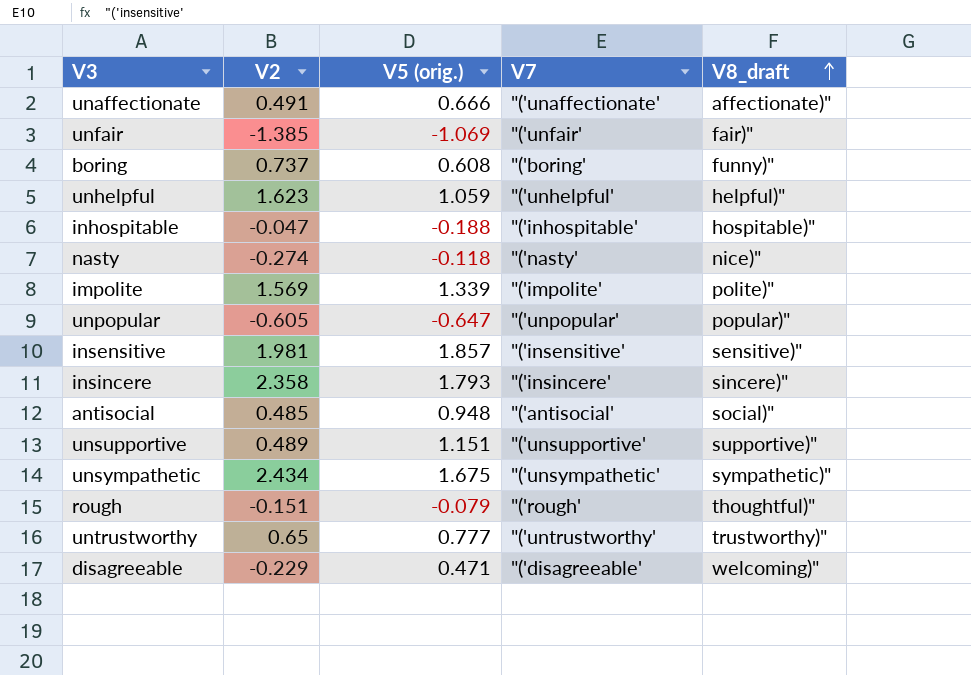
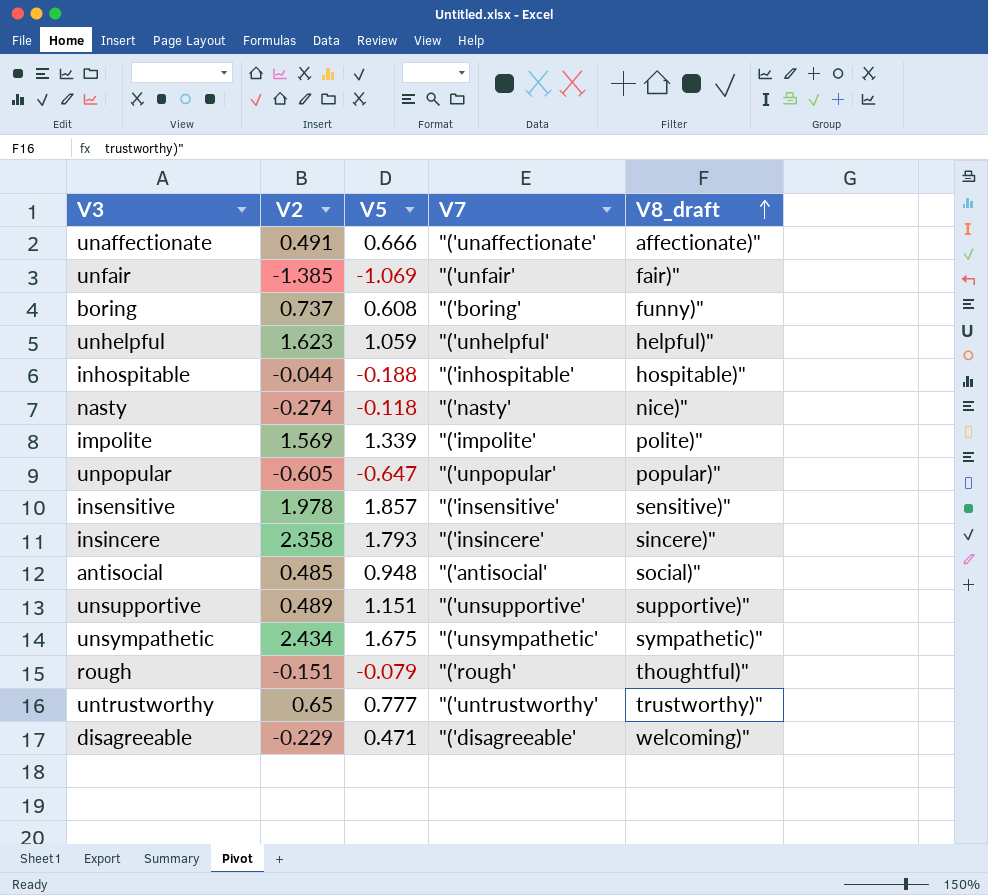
column name: V5 (orig.) -> V5
inhospitable | V2: -0.047 -> -0.044
insensitive | V2: 1.981 -> 1.978

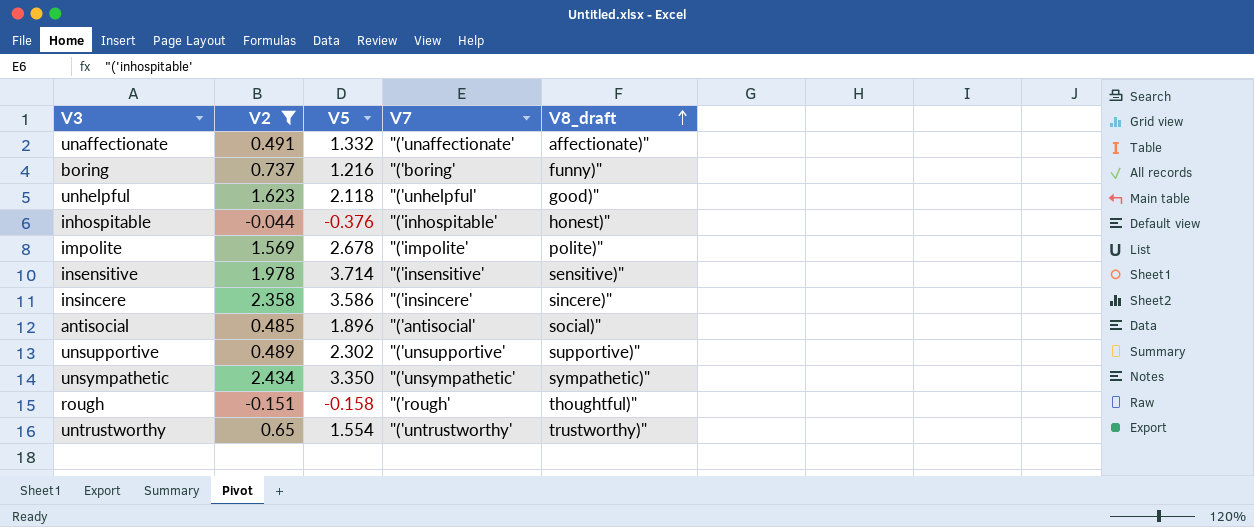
filter: none -> V2 >= -0.151
unaffectionate | V5: 0.666 -> 1.332
boring | V5: 0.608 -> 1.216
unhelpful | V5: 1.059 -> 2.118
unhelpful | V8_draft: helpful)" -> good)"
inhospitable | V5: -0.188 -> -0.376
inhospitable | V8_draft: hospitable)" -> honest)"
impolite | V5: 1.339 -> 2.678
insensitive | V5: 1.857 -> 3.714
insincere | V5: 1.793 -> 3.586
antisocial | V5: 0.948 -> 1.896
unsupportive | V5: 1.151 -> 2.302
unsympathetic | V5: 1.675 -> 3.350
rough | V5: -0.079 -> -0.158
untrustworthy | V5: 0.777 -> 1.554

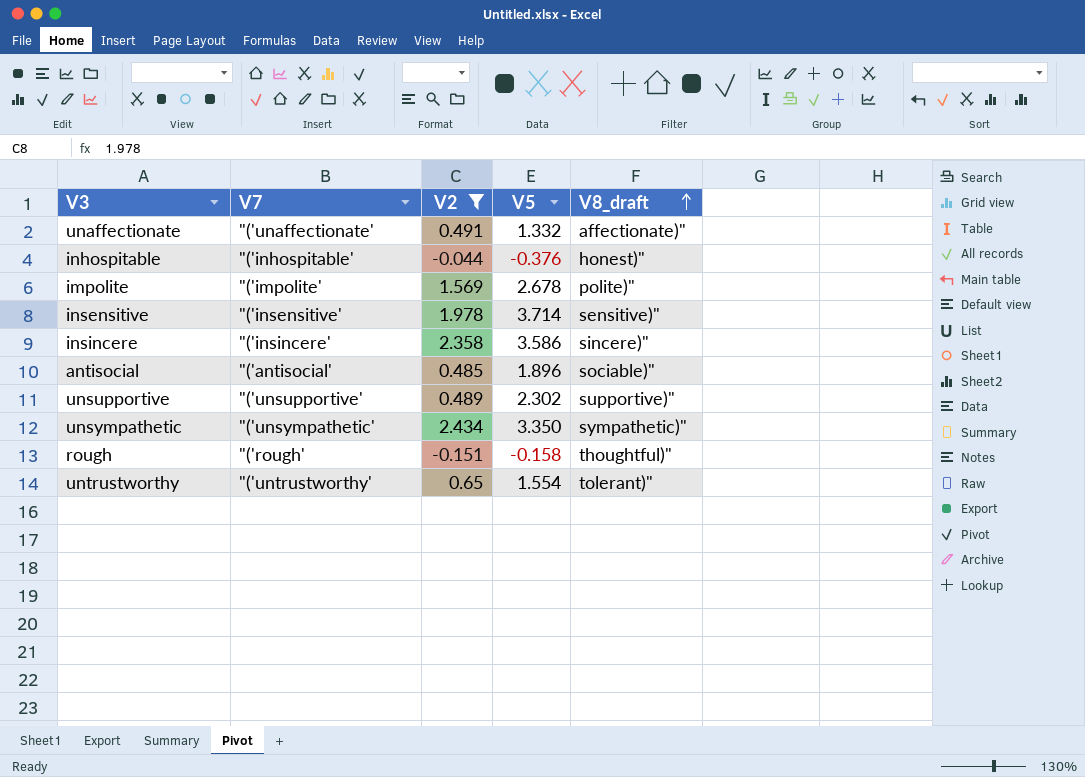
column V7 | position: 4 -> 2
row boring: 0.737 | 1.216 | "('boring' | funny)" -> none
row unhelpful: 1.623 | 2.118 | "('unhelpful' | good)" -> none
antisocial | V8_draft: social)" -> sociable)"
untrustworthy | V8_draft: trustworthy)" -> tolerant)"

